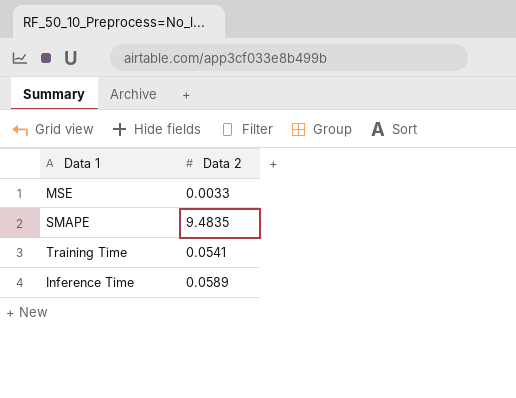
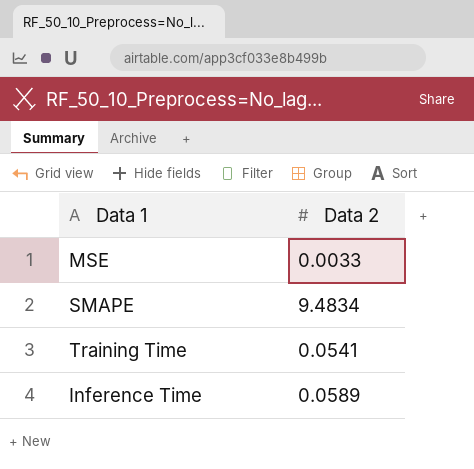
SMAPE | Data 2: 9.4835 -> 9.4834

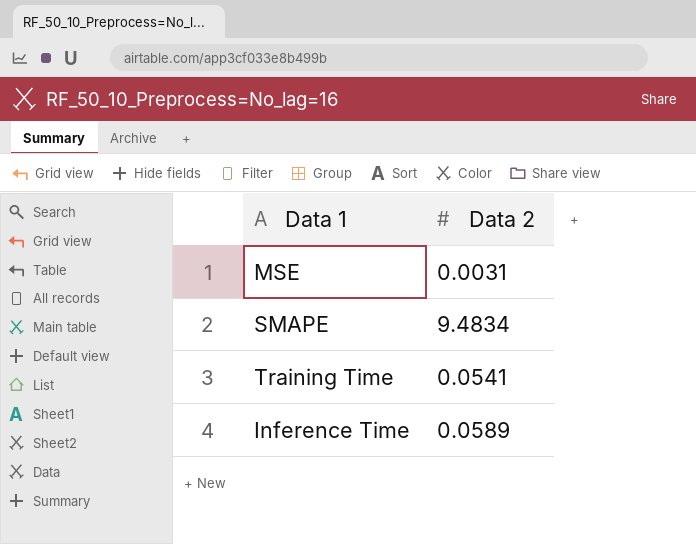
MSE | Data 2: 0.0033 -> 0.0031

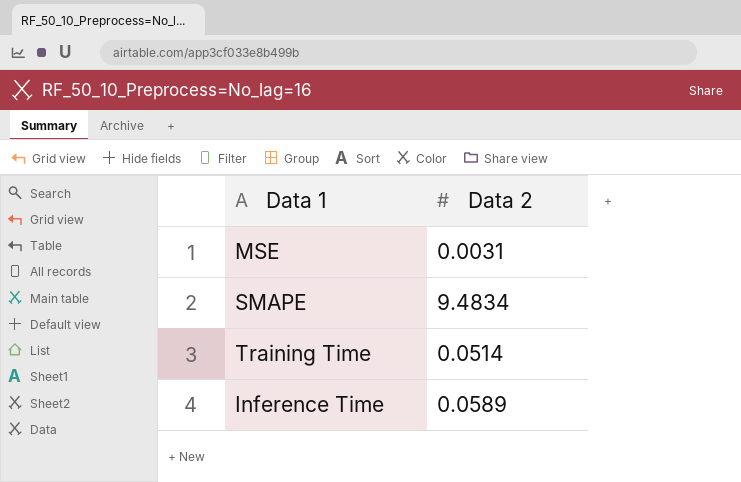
Training Time | Data 2: 0.0541 -> 0.0514

